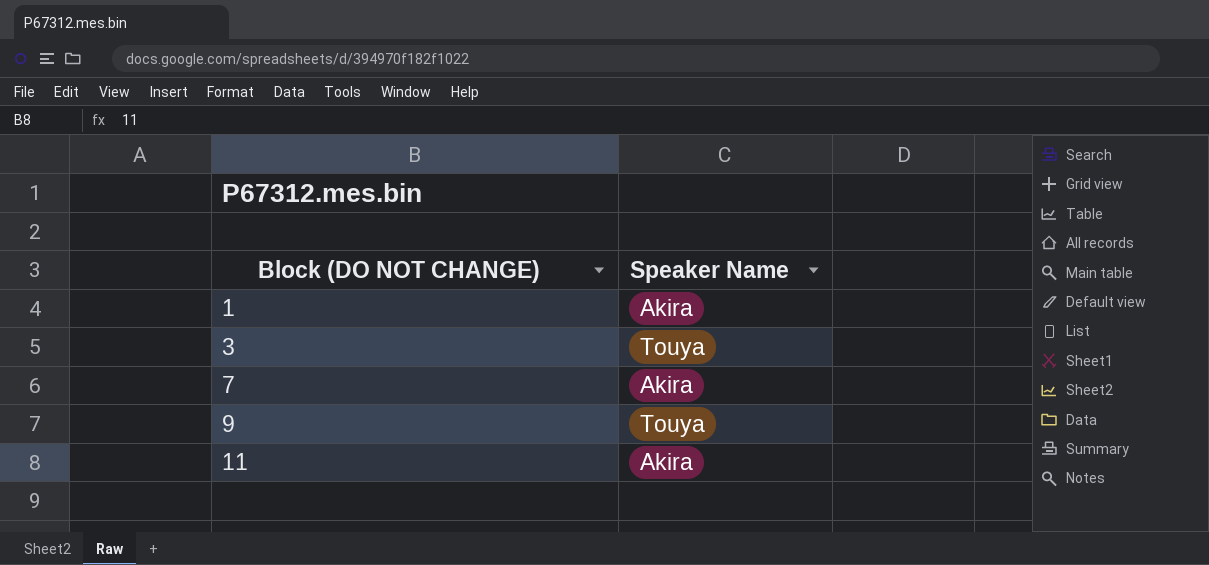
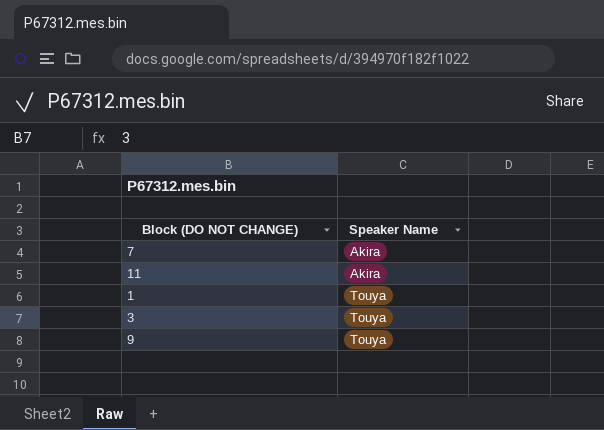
row order: Block (DO NOT CHANGE) ascending -> Speaker Name ascending
1 | Speaker Name: Akira -> Touya

